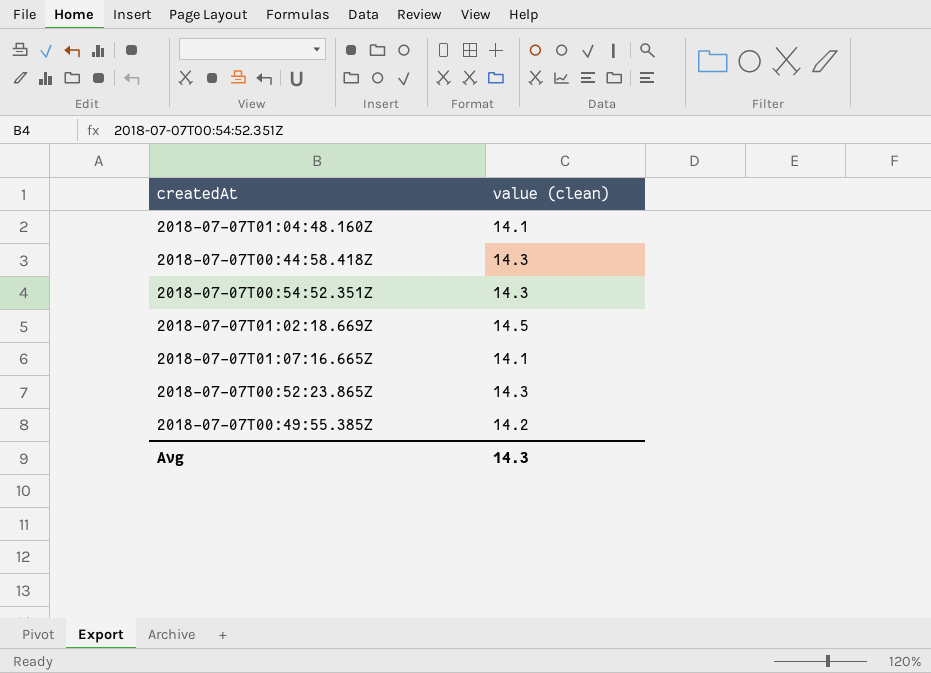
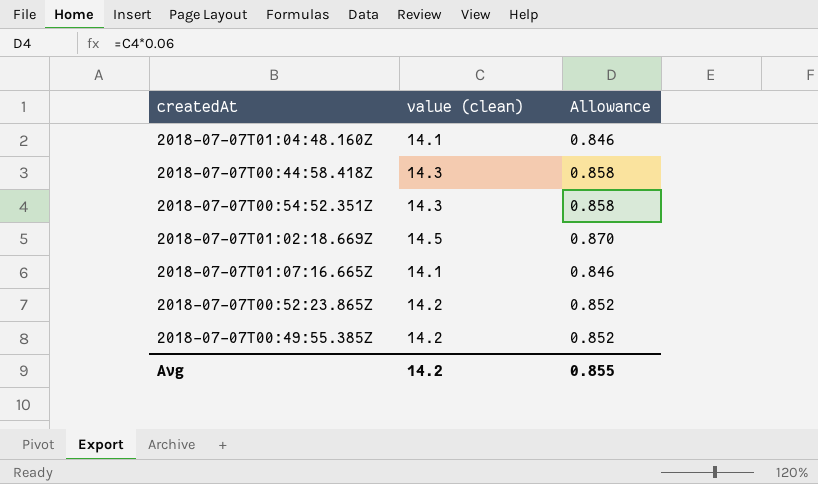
column Allowance | formula: none -> [value (clean)] * 0.06
2018-07-07T00:52:23.865Z | value (clean): 14.3 -> 14.2
Avg | value (clean): 14.3 -> 14.2

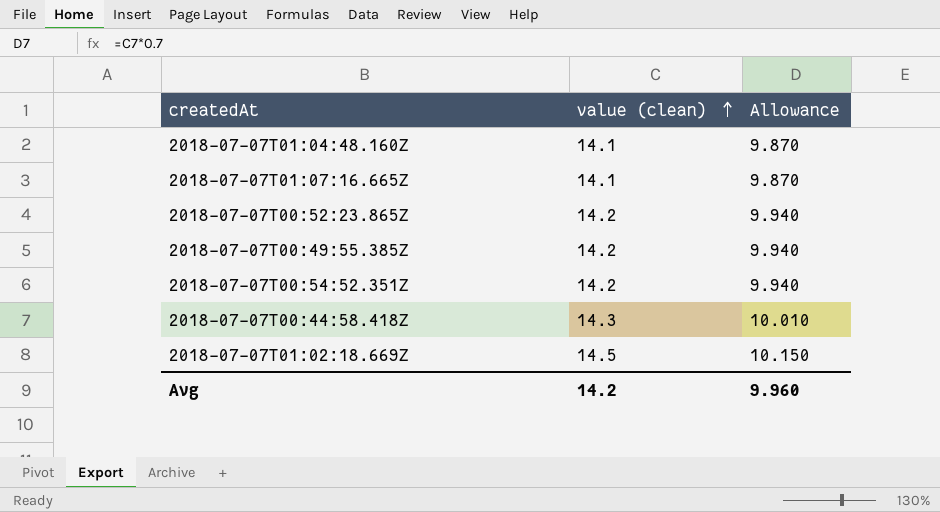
row order: none -> value (clean) ascending
column Allowance | formula: [value (clean)] * 0.06 -> [value (clean)] * 0.7
2018-07-07T00:54:52.351Z | value (clean): 14.3 -> 14.2
Avg | Allowance: 0.855 -> 9.960

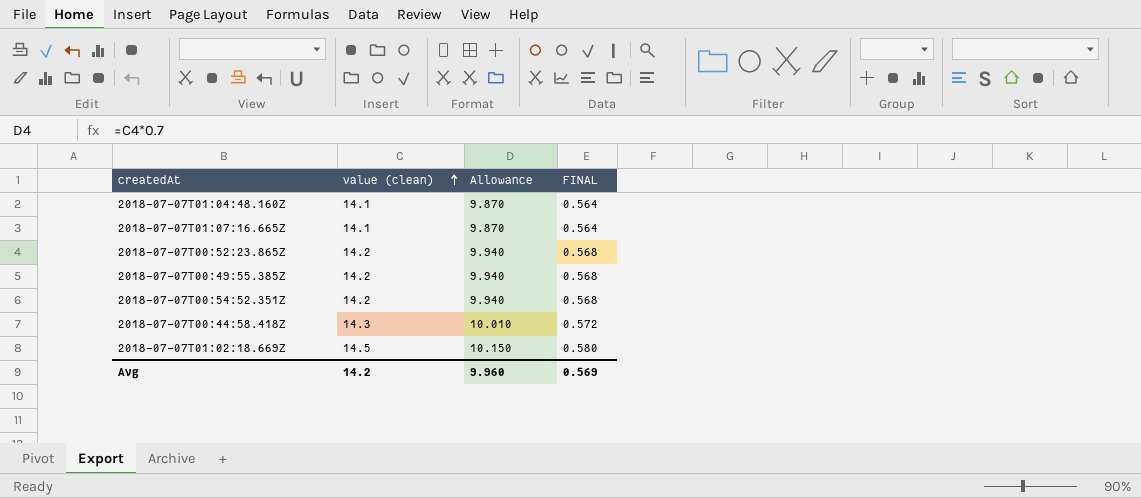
column FINAL | formula: none -> [value (clean)] * 0.04

